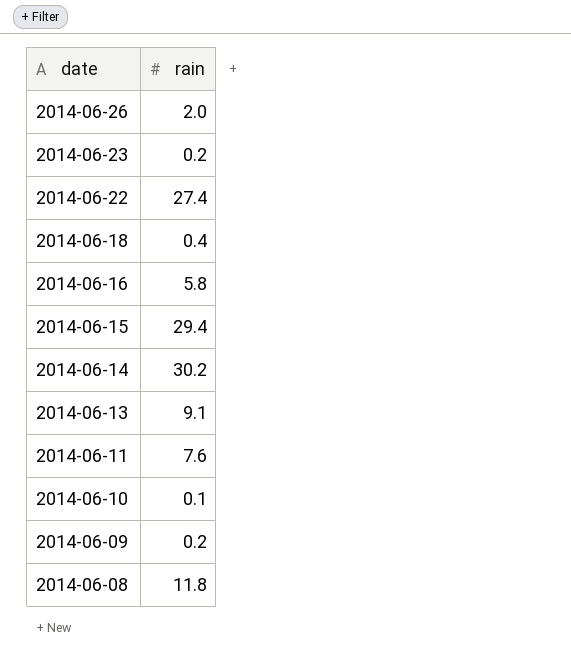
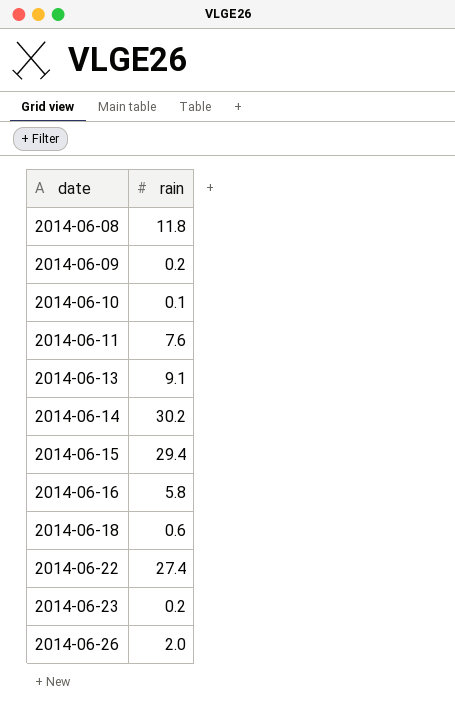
row order: date descending -> date ascending
2014-06-18 | rain: 0.4 -> 0.6

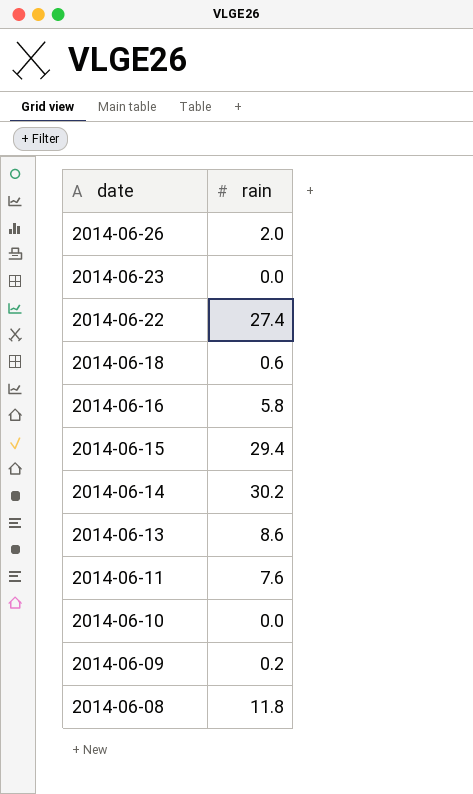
row order: date ascending -> date descending
2014-06-23 | rain: 0.2 -> 0.0
2014-06-13 | rain: 9.1 -> 8.6
2014-06-10 | rain: 0.1 -> 0.0

